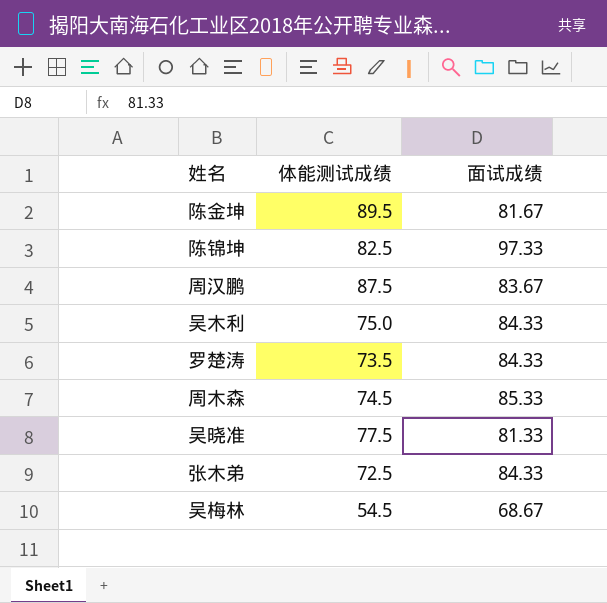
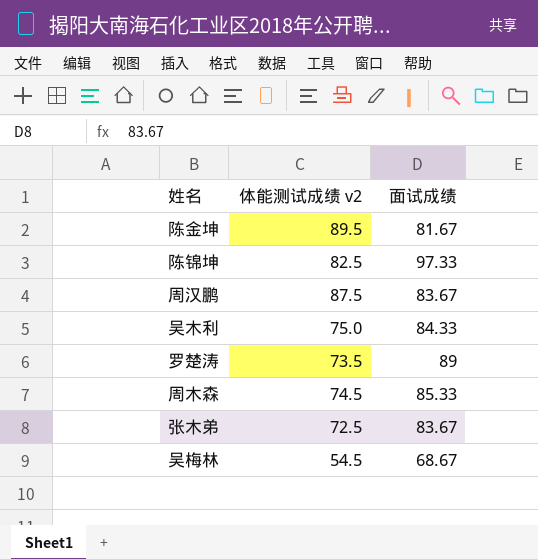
column name: 体能测试成绩 -> 体能测试成绩 v2
row 吴晓准: 77.5 | 81.33 -> none
罗楚涛 | 面试成绩: 84.33 -> 89
张木弟 | 面试成绩: 84.33 -> 83.67

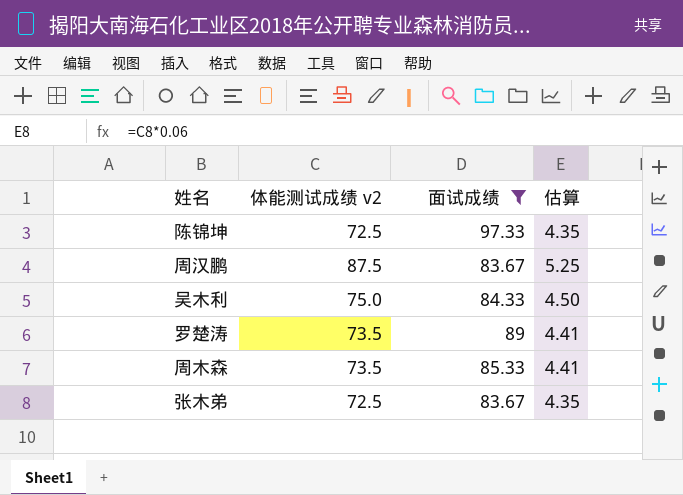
filter: none -> 面试成绩 >= 83.67
column 估算 | formula: none -> [体能测试成绩 v2] * 0.06
陈锦坤 | 体能测试成绩 v2: 82.5 -> 72.5
周木森 | 体能测试成绩 v2: 74.5 -> 73.5

